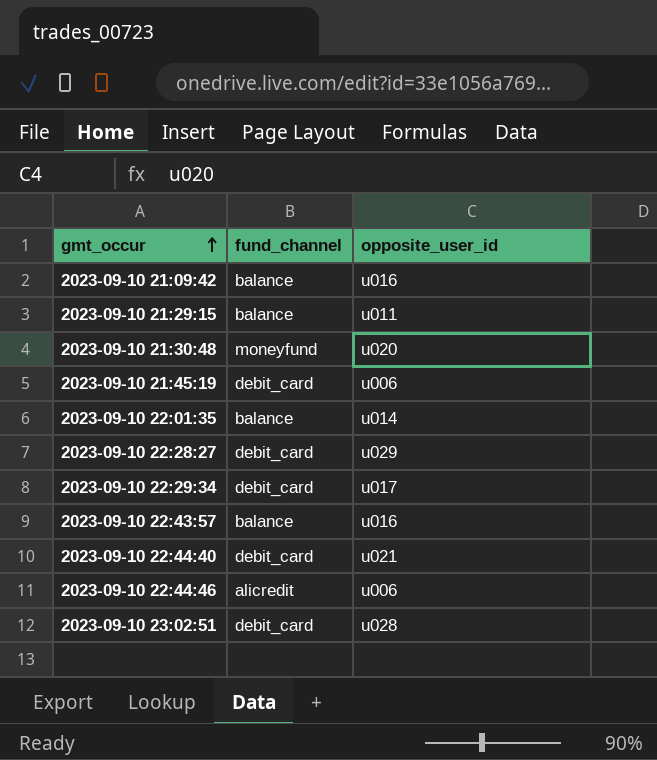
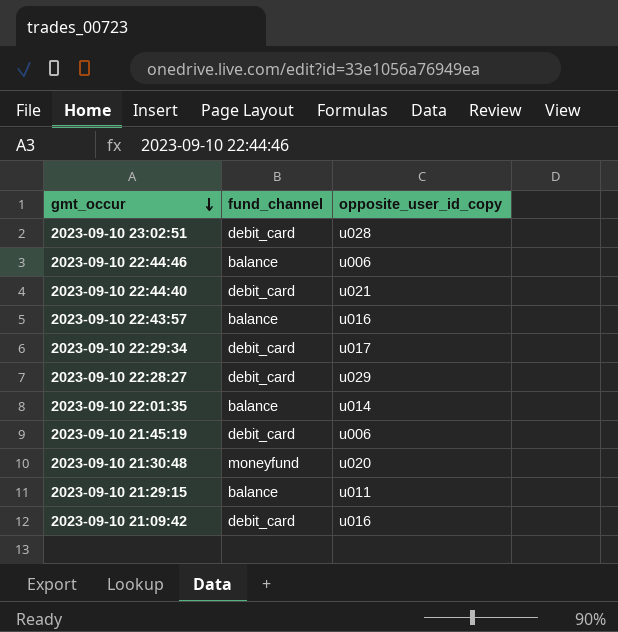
row order: gmt_occur ascending -> gmt_occur descending
column name: opposite_user_id -> opposite_user_id_copy
2023-09-10 22:44:46 | fund_channel: alicredit -> balance
2023-09-10 21:09:42 | fund_channel: balance -> debit_card

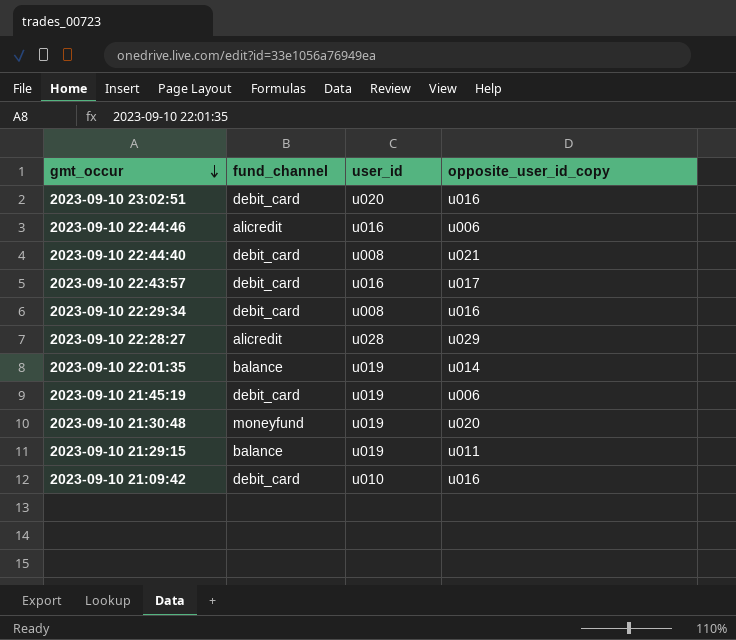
column user_id | position: none -> 3
2023-09-10 23:02:51 | opposite_user_id_copy: u028 -> u016
2023-09-10 22:44:46 | fund_channel: balance -> alicredit
2023-09-10 22:43:57 | fund_channel: balance -> debit_card
2023-09-10 22:43:57 | opposite_user_id_copy: u016 -> u017
2023-09-10 22:29:34 | opposite_user_id_copy: u017 -> u016
2023-09-10 22:28:27 | fund_channel: debit_card -> alicredit

